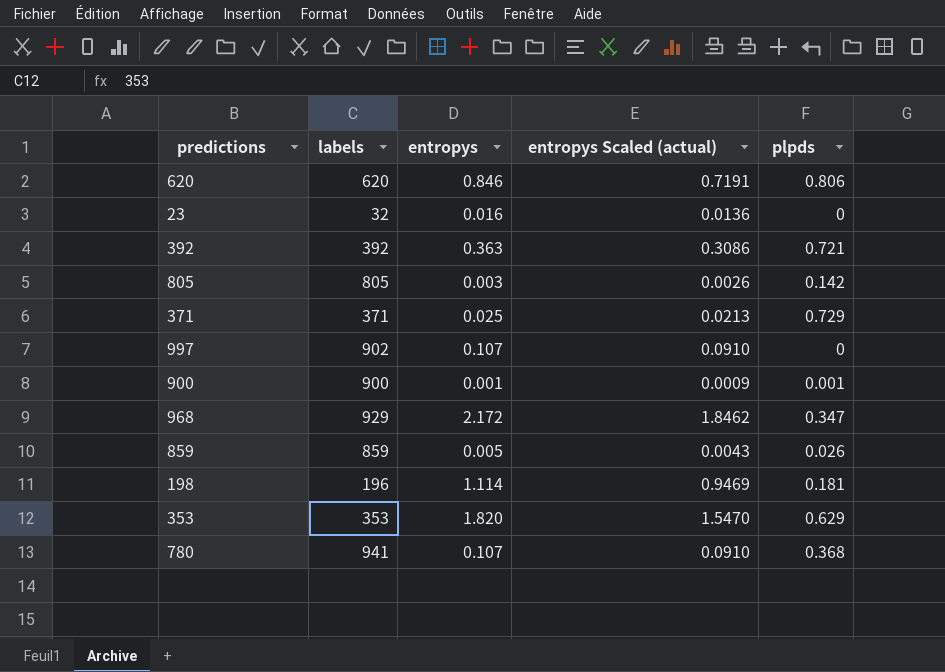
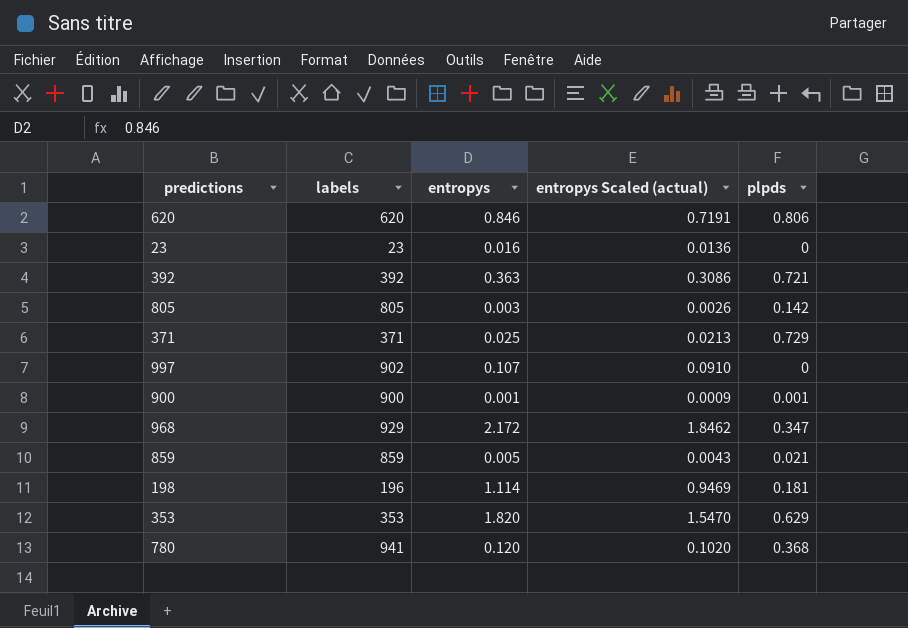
23 | labels: 32 -> 23
859 | plpds: 0.026 -> 0.021
780 | entropys: 0.107 -> 0.120
780 | entropys Scaled (actual): 0.0910 -> 0.1020

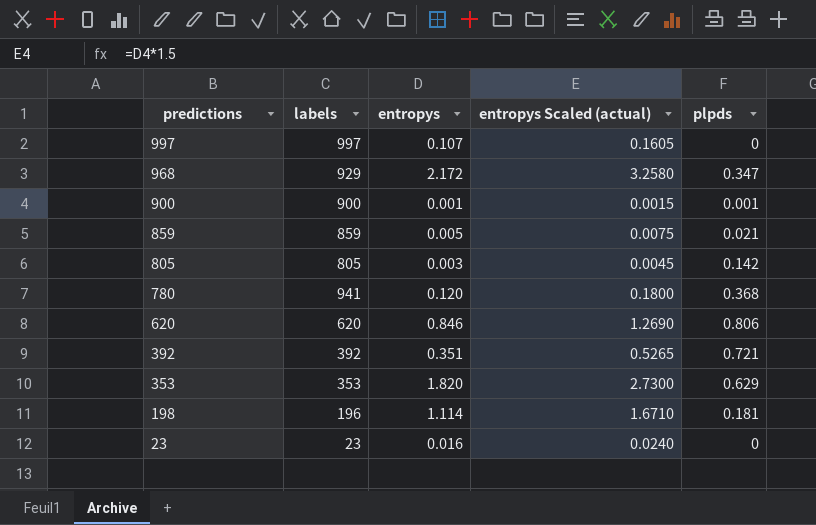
row order: none -> predictions descending
column entropys Scaled (actual) | formula: [entropys] * 0.85 -> [entropys] * 1.5
row 371: 371 | 0.025 | 0.0213 | 0.729 -> none
997 | labels: 902 -> 997
392 | entropys: 0.363 -> 0.351

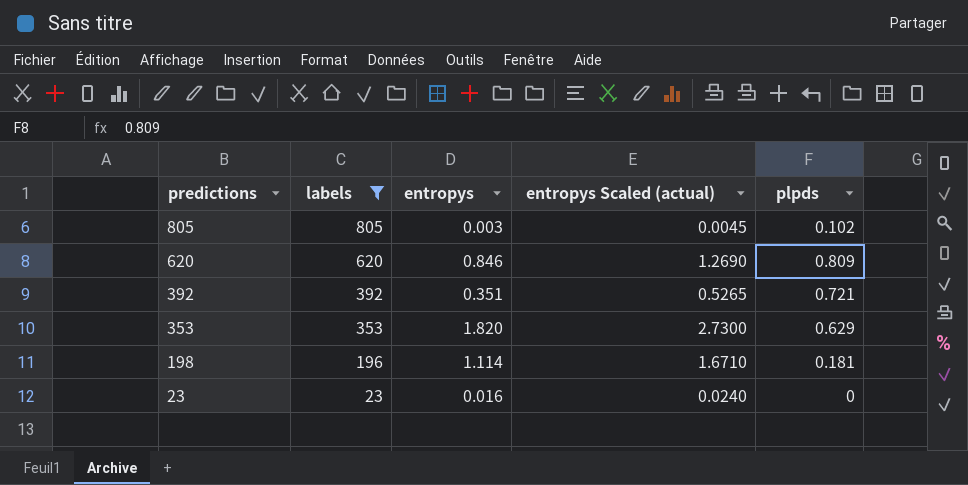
filter: none -> labels <= 805
805 | plpds: 0.142 -> 0.102
620 | plpds: 0.806 -> 0.809

